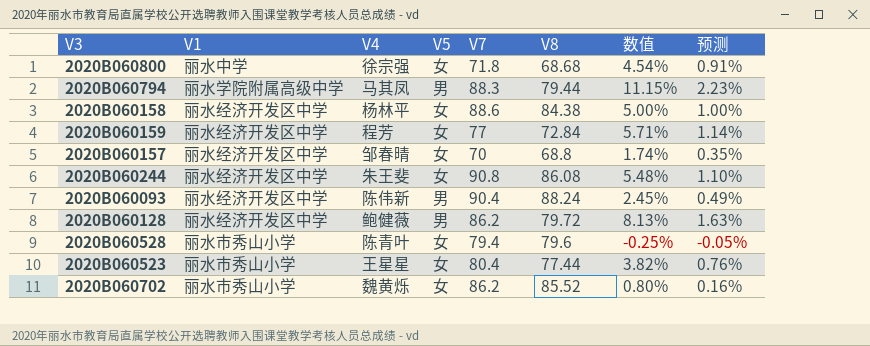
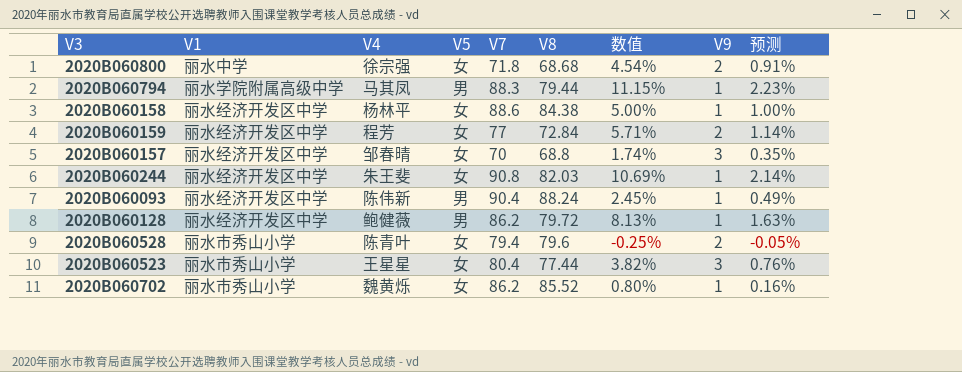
column V9 | position: none -> 8
2020B060244 | V8: 86.08 -> 82.03
2020B060244 | 数值: 5.48% -> 10.69%
2020B060244 | 预测: 1.10% -> 2.14%

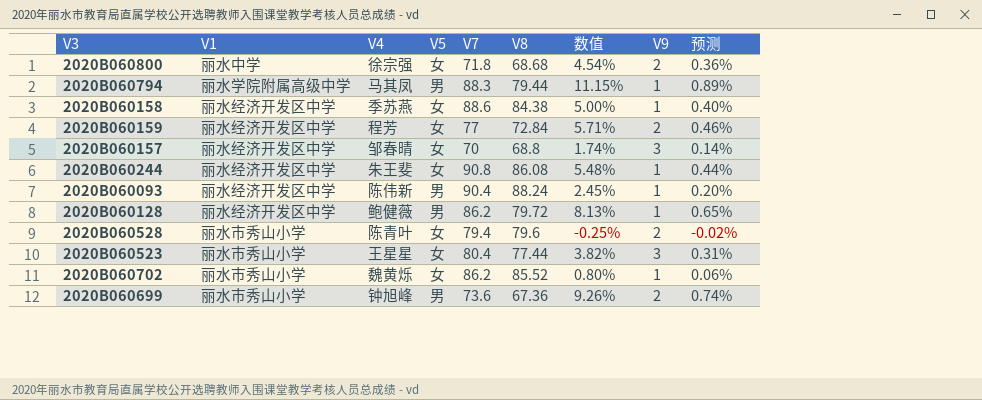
column 预测 | formula: [数值] * 0.2 -> [数值] * 0.08
2020B060158 | V4: 杨林平 -> 季苏燕
2020B060244 | V8: 82.03 -> 86.08
2020B060244 | 数值: 10.69% -> 5.48%
row 2020B060699: none -> 丽水市秀山小学 | 钟旭峰 | 男 | 73.6 | 67.36 | 9.26% | 2 | 0.74%

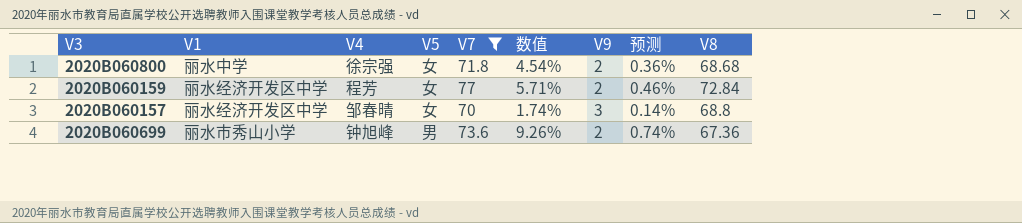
filter: none -> V7 <= 77
column V8 | position: 6 -> 9

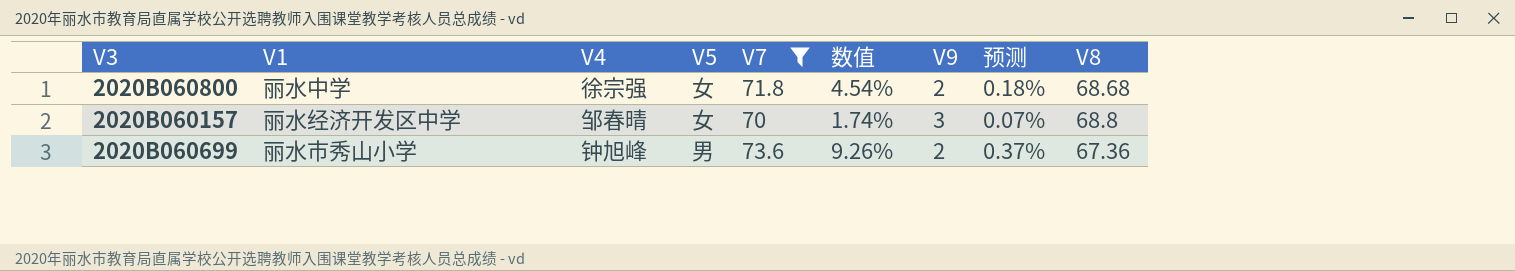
column 预测 | formula: [数值] * 0.08 -> [数值] * 0.04
row 2020B060159: 丽水经济开发区中学 | 程芳 | 女 | 77 | 5.71% | 2 | 0.46% | 72.84 -> none

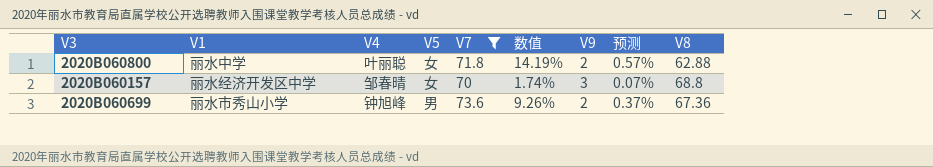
2020B060800 | V4: 徐宗强 -> 叶丽聪
2020B060800 | 数值: 4.54% -> 14.19%
2020B060800 | 预测: 0.18% -> 0.57%
2020B060800 | V8: 68.68 -> 62.88

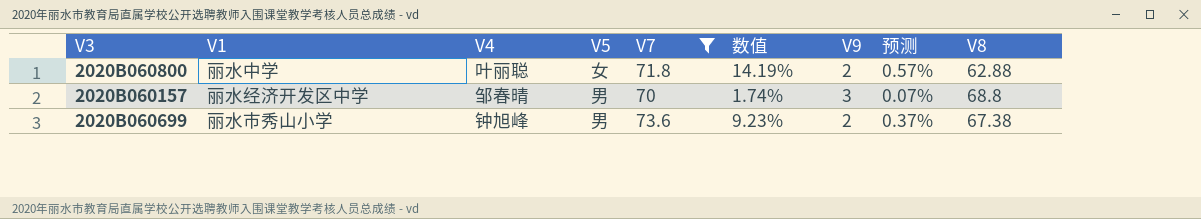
2020B060157 | V5: 女 -> 男
2020B060699 | 数值: 9.26% -> 9.23%
2020B060699 | V8: 67.36 -> 67.38

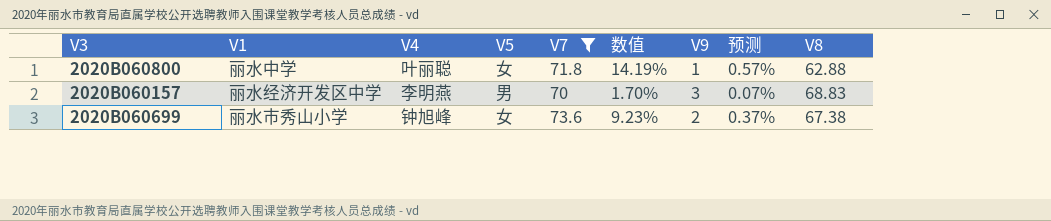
2020B060800 | V9: 2 -> 1
2020B060157 | V4: 邹春晴 -> 李明燕
2020B060157 | 数值: 1.74% -> 1.70%
2020B060157 | V8: 68.8 -> 68.83
2020B060699 | V5: 男 -> 女

